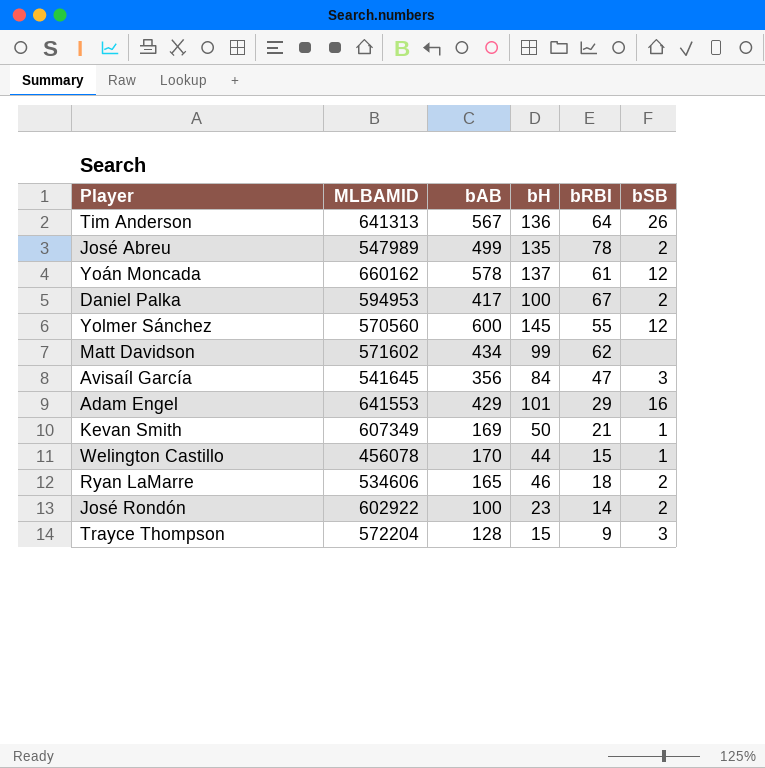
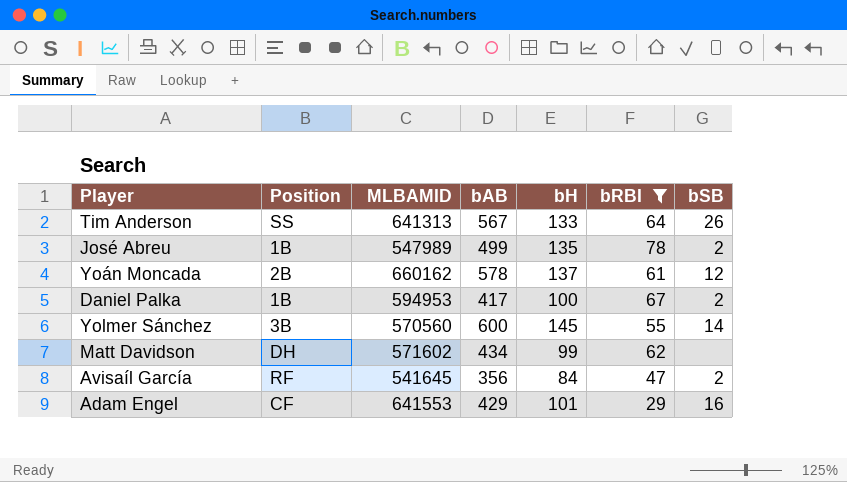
filter: none -> bRBI >= 29
column Position | position: none -> 2
Tim Anderson | bH: 136 -> 133
Yolmer Sánchez | bSB: 12 -> 14
Avisaíl García | bSB: 3 -> 2

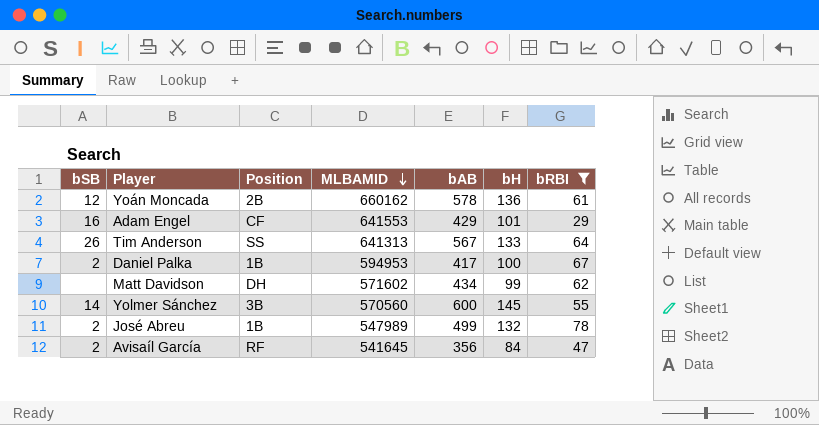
row order: none -> MLBAMID descending
column bSB | position: 7 -> 1
Yoán Moncada | bH: 137 -> 136
José Abreu | bH: 135 -> 132

